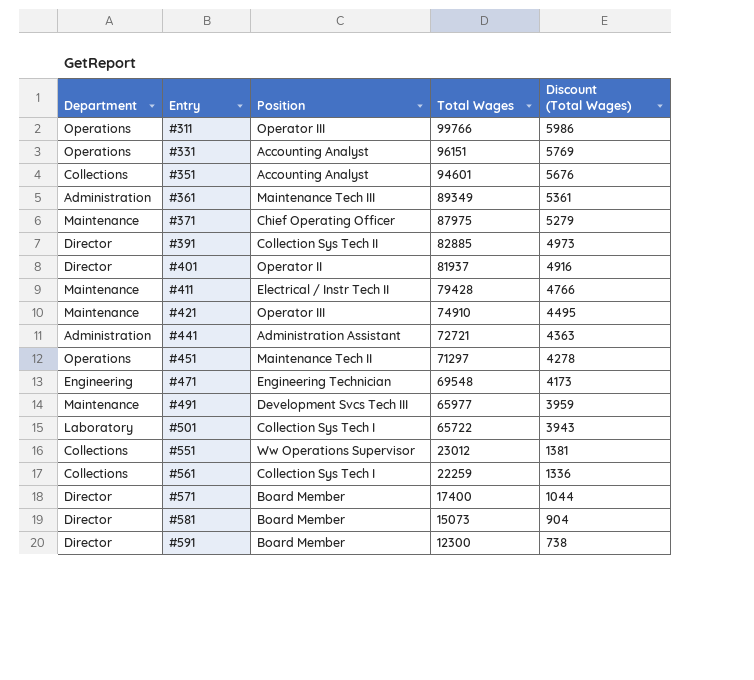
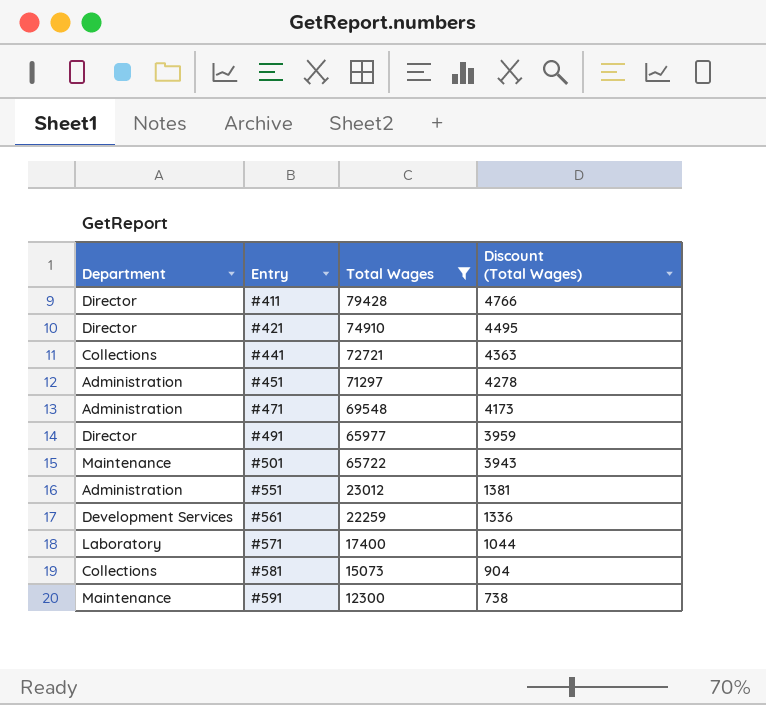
filter: none -> Total Wages <= 79428
column Position | position: 3 -> none
#411 | Department: Maintenance -> Director
#421 | Department: Maintenance -> Director
#441 | Department: Administration -> Collections
#451 | Department: Operations -> Administration
#471 | Department: Engineering -> Administration
#491 | Department: Maintenance -> Director
#501 | Department: Laboratory -> Maintenance
#551 | Department: Collections -> Administration
#561 | Department: Collections -> Development Services
#571 | Department: Director -> Laboratory
#581 | Department: Director -> Collections
#591 | Department: Director -> Maintenance

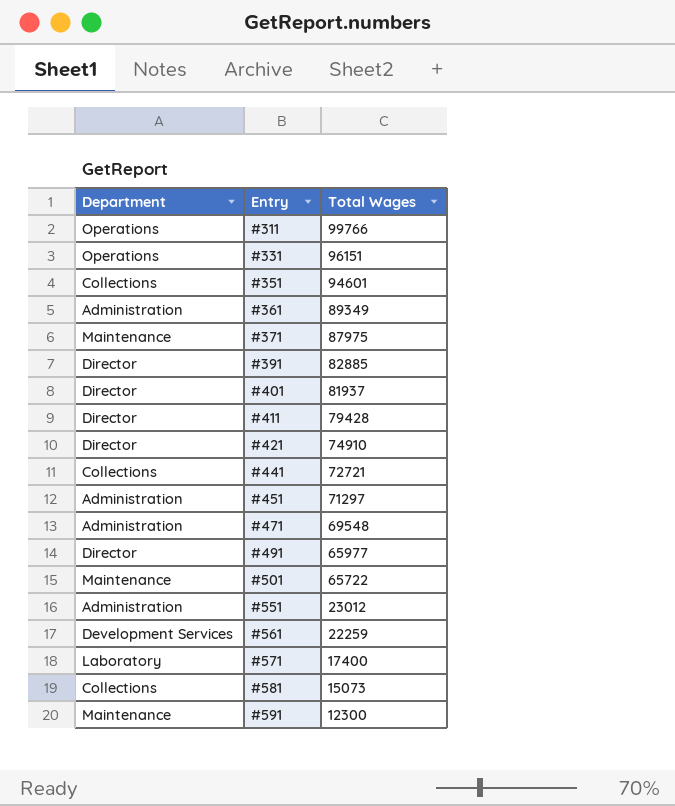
filter: Total Wages <= 79428 -> none
column Discount (Total Wages) | formula: [Total Wages] * 0.06 -> none

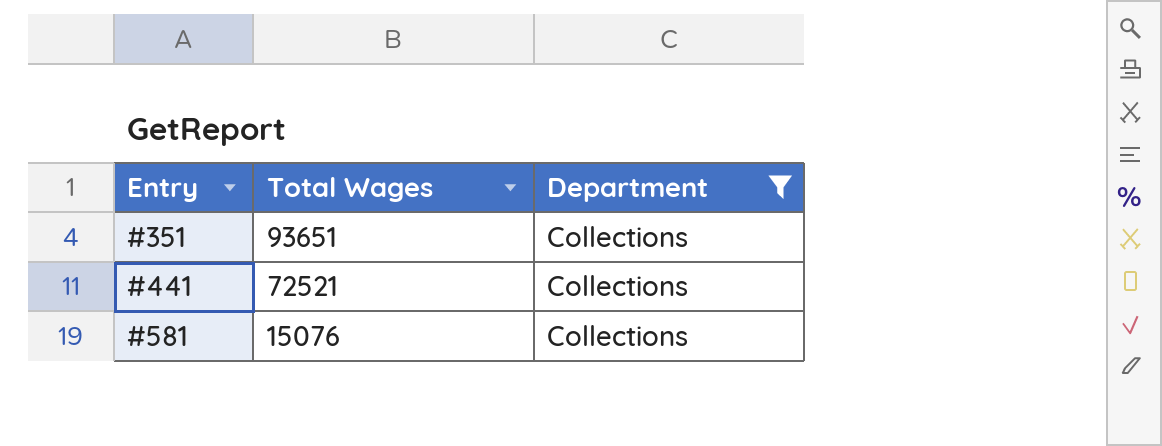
filter: none -> Department = Collections
column Department | position: 1 -> 3
#351 | Total Wages: 94601 -> 93651
#441 | Total Wages: 72721 -> 72521
#581 | Total Wages: 15073 -> 15076

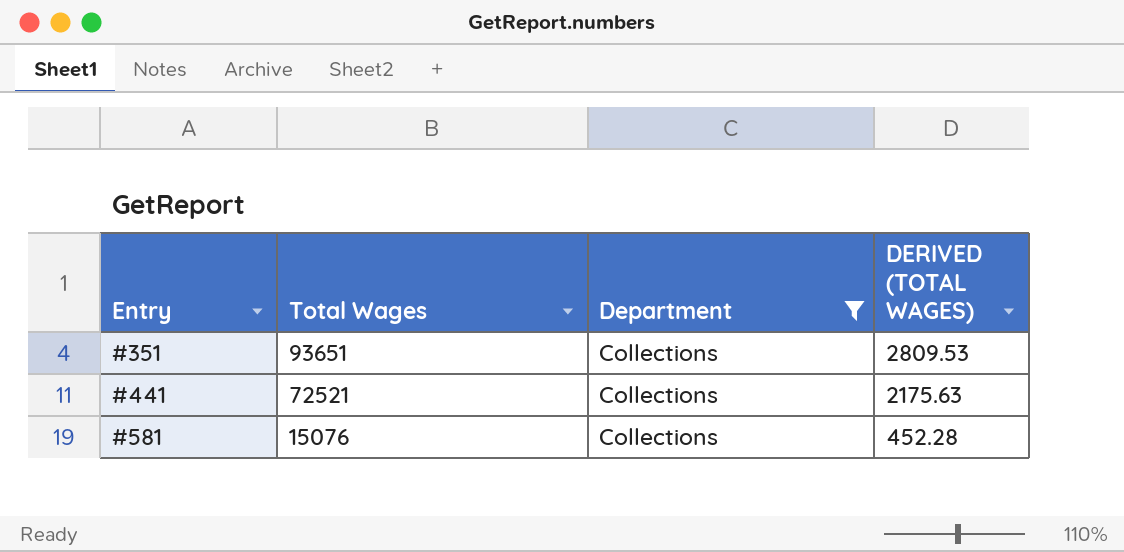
column DERIVED (TOTAL WAGES) | formula: none -> [Total Wages] * 0.03

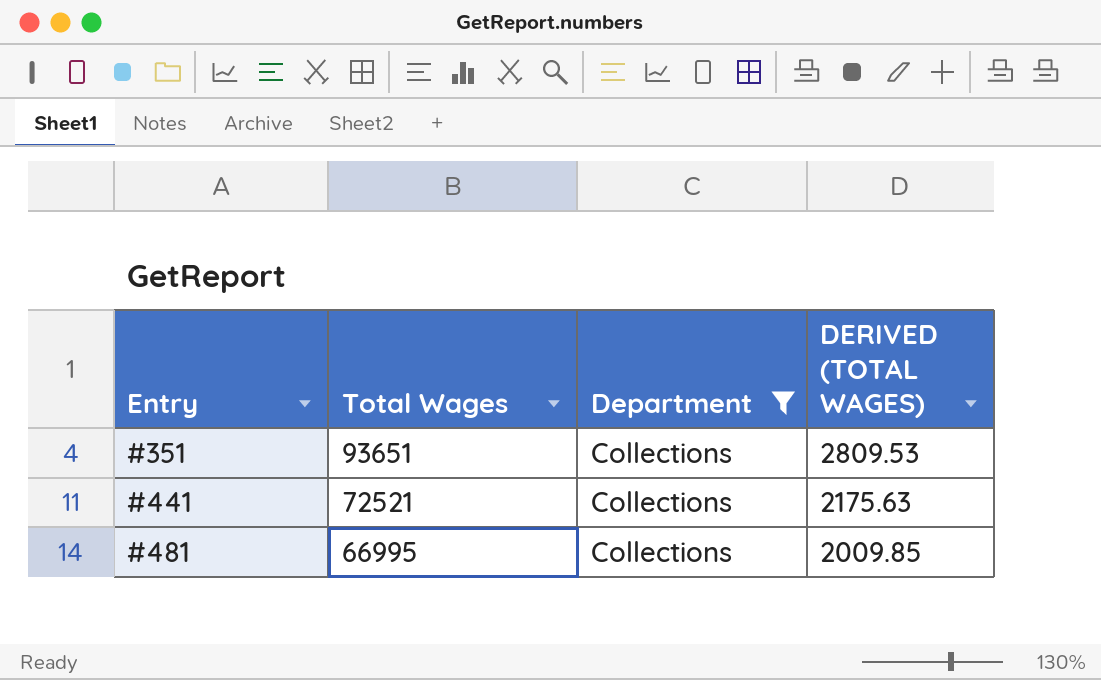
row #581: 15076 | Collections | 452.28 -> none
row #481: none -> 66995 | Collections | 2009.85

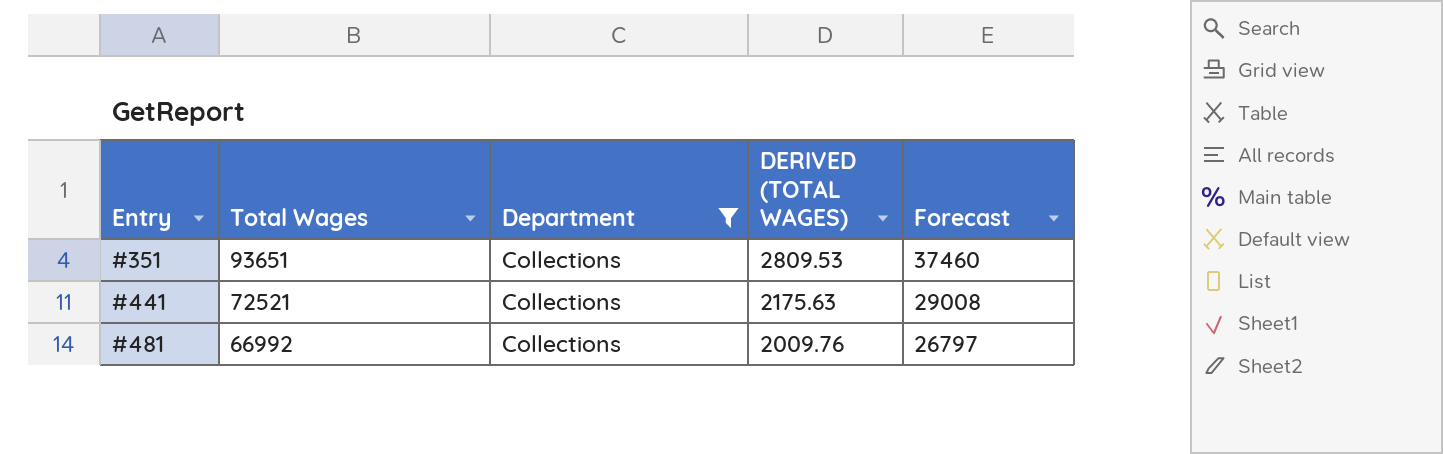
column Forecast | formula: none -> [Total Wages] * 0.4
#481 | Total Wages: 66995 -> 66992
#481 | DERIVED (TOTAL WAGES): 2009.85 -> 2009.76

